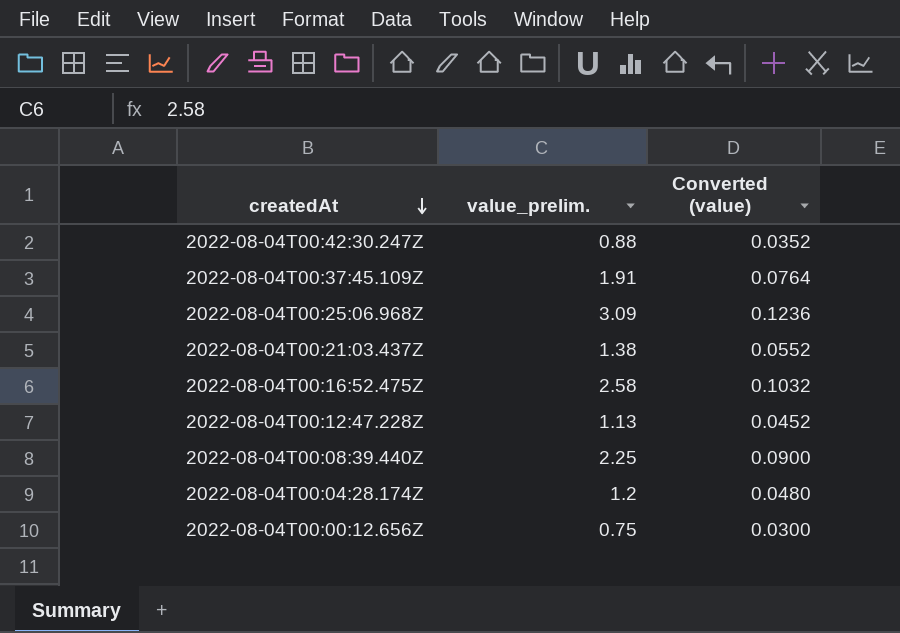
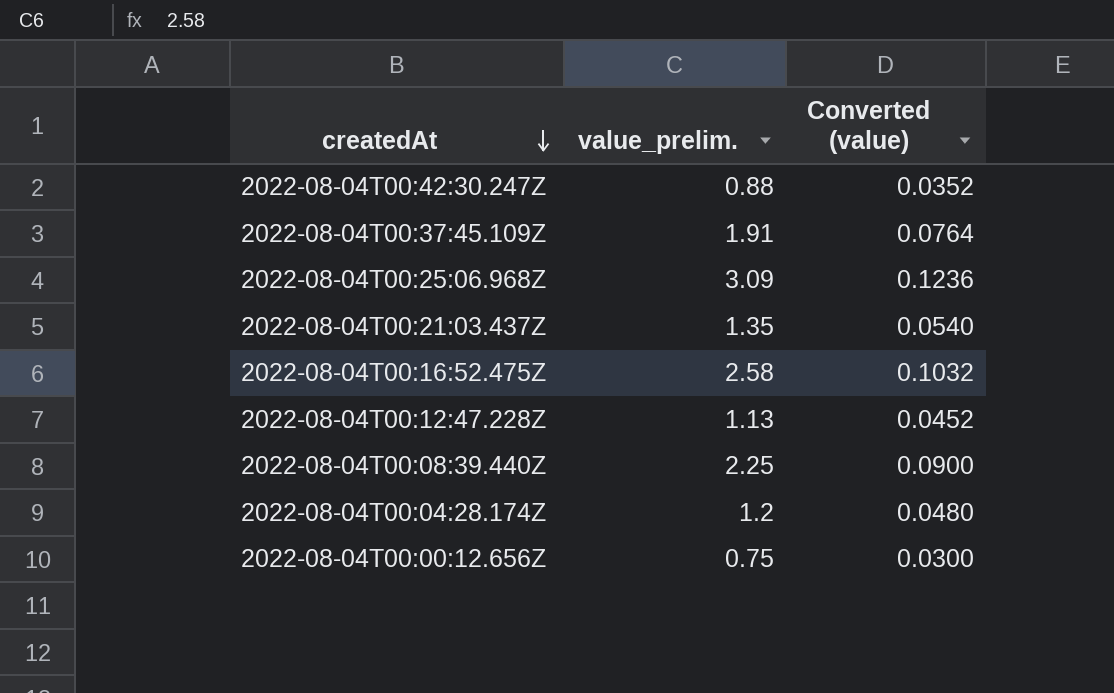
2022-08-04T00:21:03.437Z | value_prelim.: 1.38 -> 1.35
2022-08-04T00:21:03.437Z | Converted (value): 0.0552 -> 0.0540

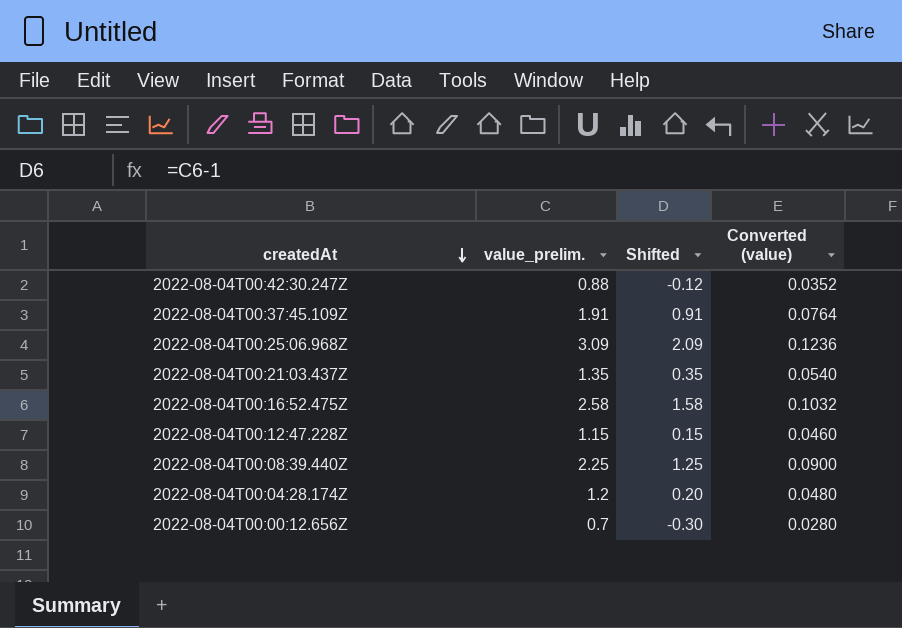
column Shifted | formula: none -> [value_prelim.] - 1
2022-08-04T00:12:47.228Z | value_prelim.: 1.13 -> 1.15
2022-08-04T00:12:47.228Z | Converted (value): 0.0452 -> 0.0460
2022-08-04T00:00:12.656Z | value_prelim.: 0.75 -> 0.7
2022-08-04T00:00:12.656Z | Converted (value): 0.0300 -> 0.0280

